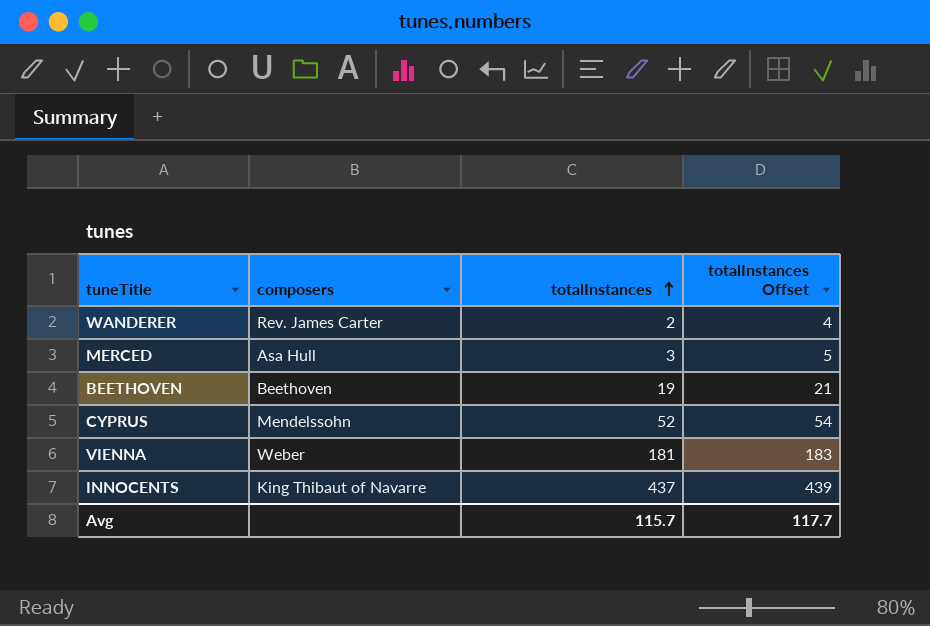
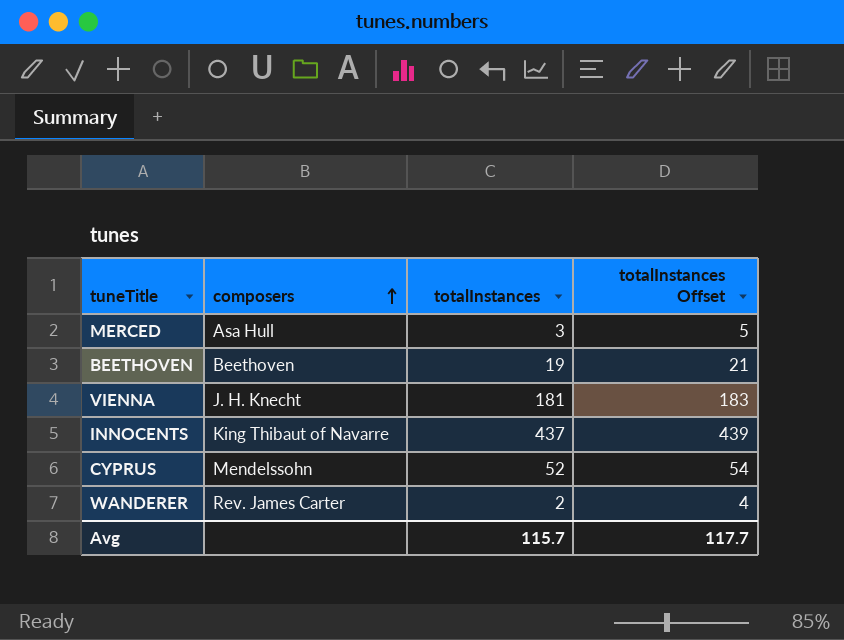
row order: totalInstances ascending -> composers ascending
VIENNA | composers: Weber -> J. H. Knecht

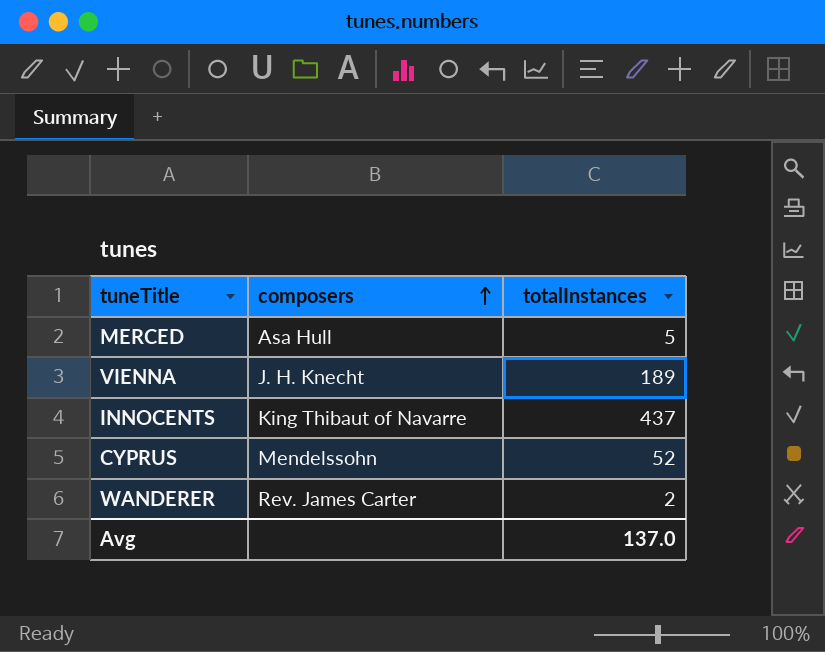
column totalInstances Offset | formula: [totalInstances] + 2 -> none
row BEETHOVEN: Beethoven | 19 | 21 -> none
MERCED | totalInstances: 3 -> 5
VIENNA | totalInstances: 181 -> 189
Avg | totalInstances: 115.7 -> 137.0

